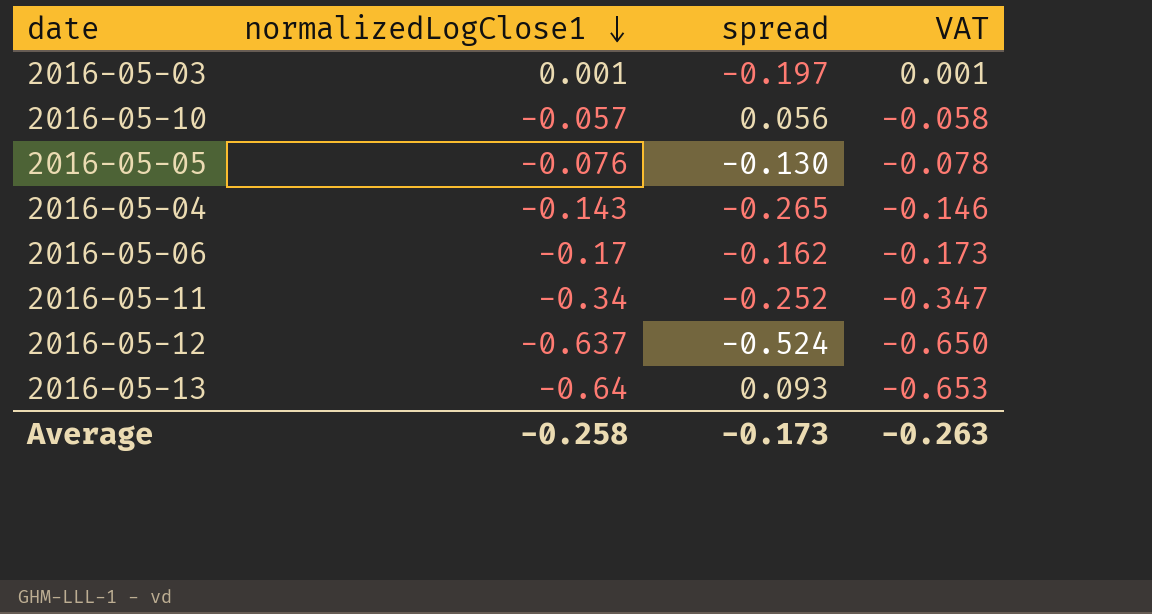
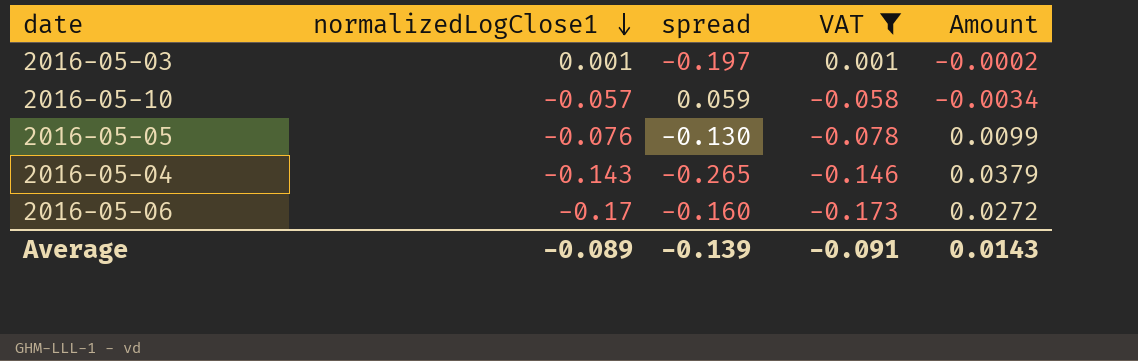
filter: none -> VAT >= -0.173
column Amount | formula: none -> [normalizedLogClose1] * [spread]
2016-05-10 | spread: 0.056 -> 0.059
2016-05-06 | spread: -0.162 -> -0.160
Average | normalizedLogClose1: -0.258 -> -0.089
Average | spread: -0.173 -> -0.139
Average | VAT: -0.263 -> -0.091

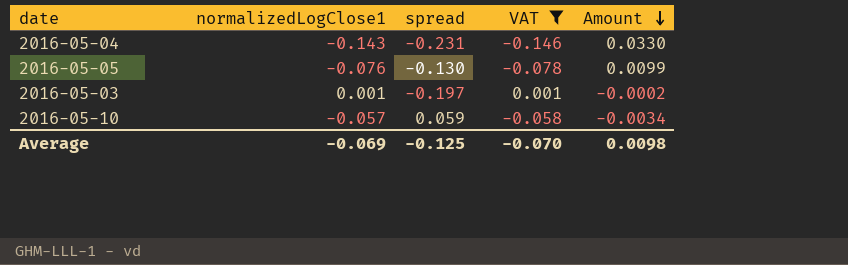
row order: normalizedLogClose1 descending -> Amount descending
row 2016-05-06: -0.17 | -0.160 | -0.173 | 0.0272 -> none
2016-05-04 | spread: -0.265 -> -0.231
2016-05-04 | Amount: 0.0379 -> 0.0330
Average | normalizedLogClose1: -0.089 -> -0.069
Average | spread: -0.139 -> -0.125
Average | VAT: -0.091 -> -0.070
Average | Amount: 0.0143 -> 0.0098

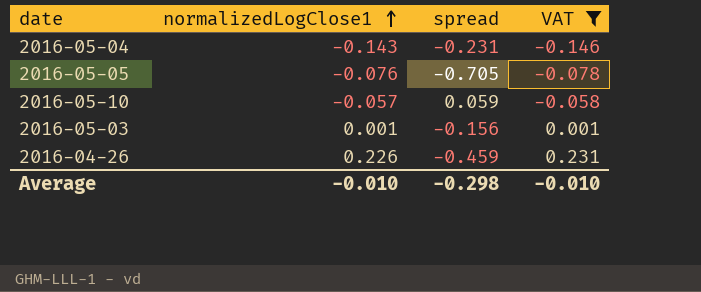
row order: Amount descending -> normalizedLogClose1 ascending
column Amount | formula: [normalizedLogClose1] * [spread] -> none
2016-05-05 | spread: -0.130 -> -0.705
2016-05-03 | spread: -0.197 -> -0.156
row 2016-04-26: none -> 0.226 | -0.459 | 0.231
Average | normalizedLogClose1: -0.069 -> -0.010
Average | spread: -0.125 -> -0.298
Average | VAT: -0.070 -> -0.010

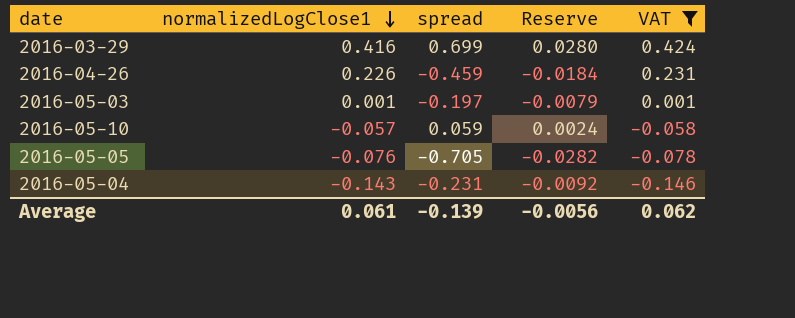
row order: normalizedLogClose1 ascending -> normalizedLogClose1 descending
column Reserve | formula: none -> [spread] * 0.04
row 2016-03-29: none -> 0.416 | 0.699 | 0.0280 | 0.424
2016-05-03 | spread: -0.156 -> -0.197
Average | normalizedLogClose1: -0.010 -> 0.061
Average | spread: -0.298 -> -0.139
Average | VAT: -0.010 -> 0.062

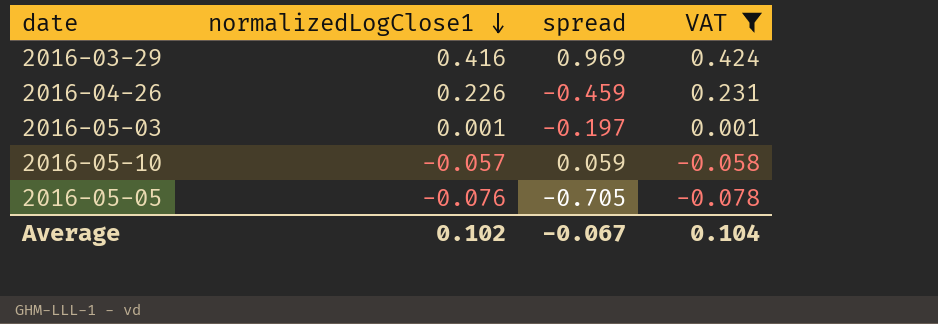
column Reserve | formula: [spread] * 0.04 -> none
row 2016-05-04: -0.143 | -0.231 | -0.0092 | -0.146 -> none
2016-03-29 | spread: 0.699 -> 0.969
Average | normalizedLogClose1: 0.061 -> 0.102
Average | spread: -0.139 -> -0.067
Average | VAT: 0.062 -> 0.104

